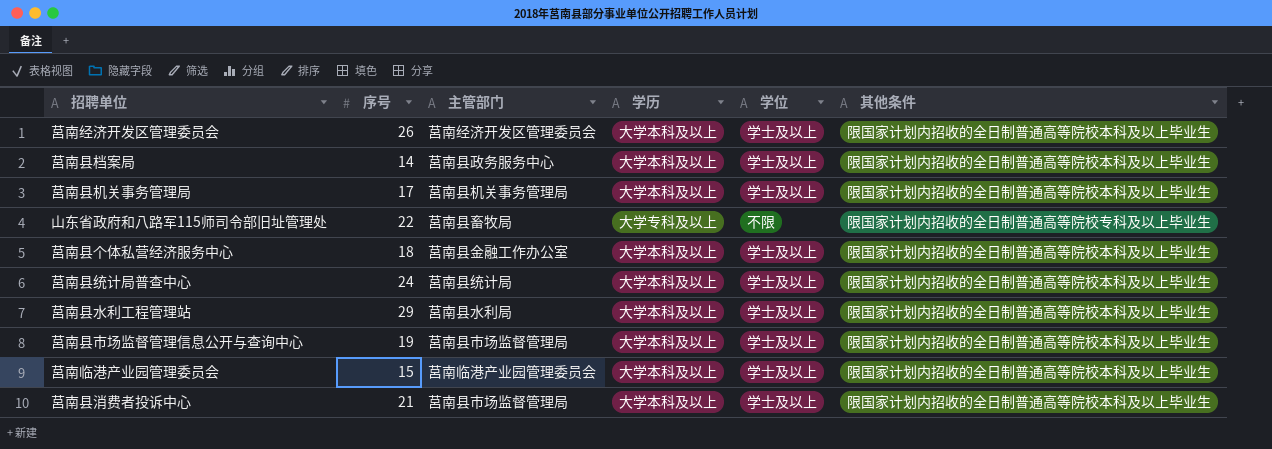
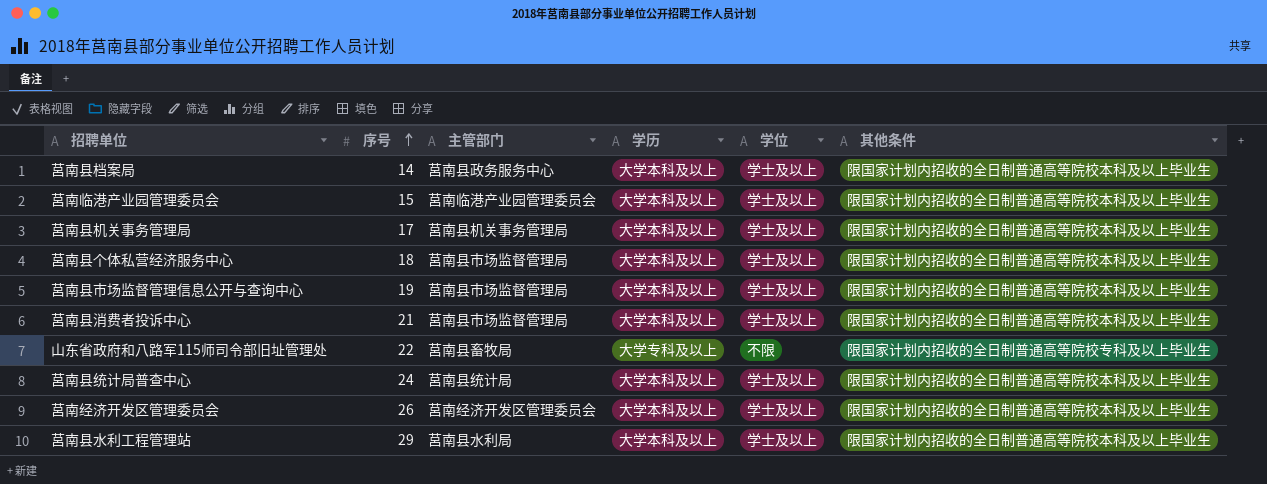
row order: none -> 序号 ascending
莒南县个体私营经济服务中心 | 主管部门: 莒南县金融工作办公室 -> 莒南县市场监督管理局

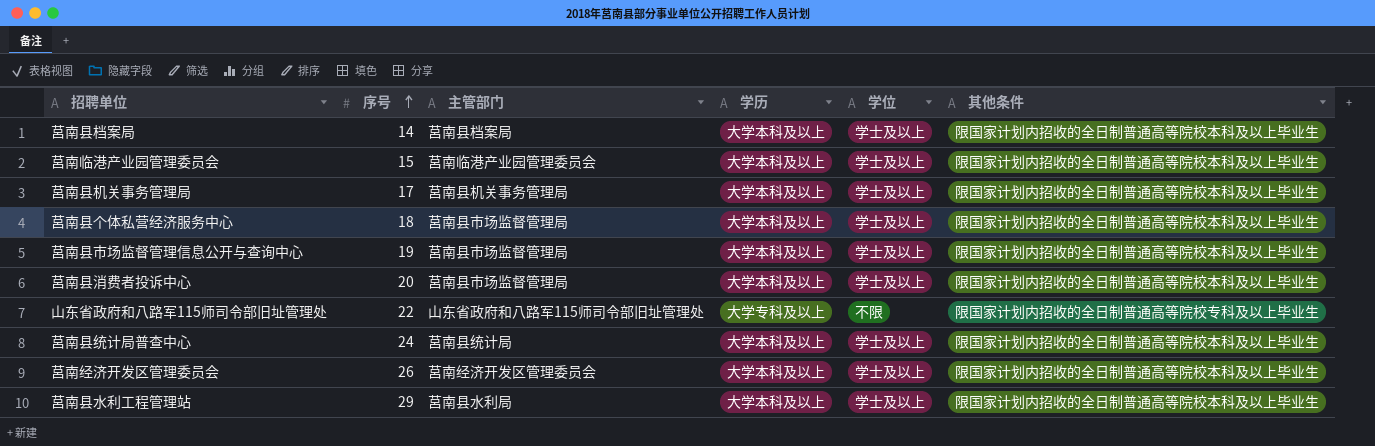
莒南县档案局 | 主管部门: 莒南县政务服务中心 -> 莒南县档案局
莒南县消费者投诉中心 | 序号: 21 -> 20
山东省政府和八路军115师司令部旧址管理处 | 主管部门: 莒南县畜牧局 -> 山东省政府和八路军115师司令部旧址管理处

